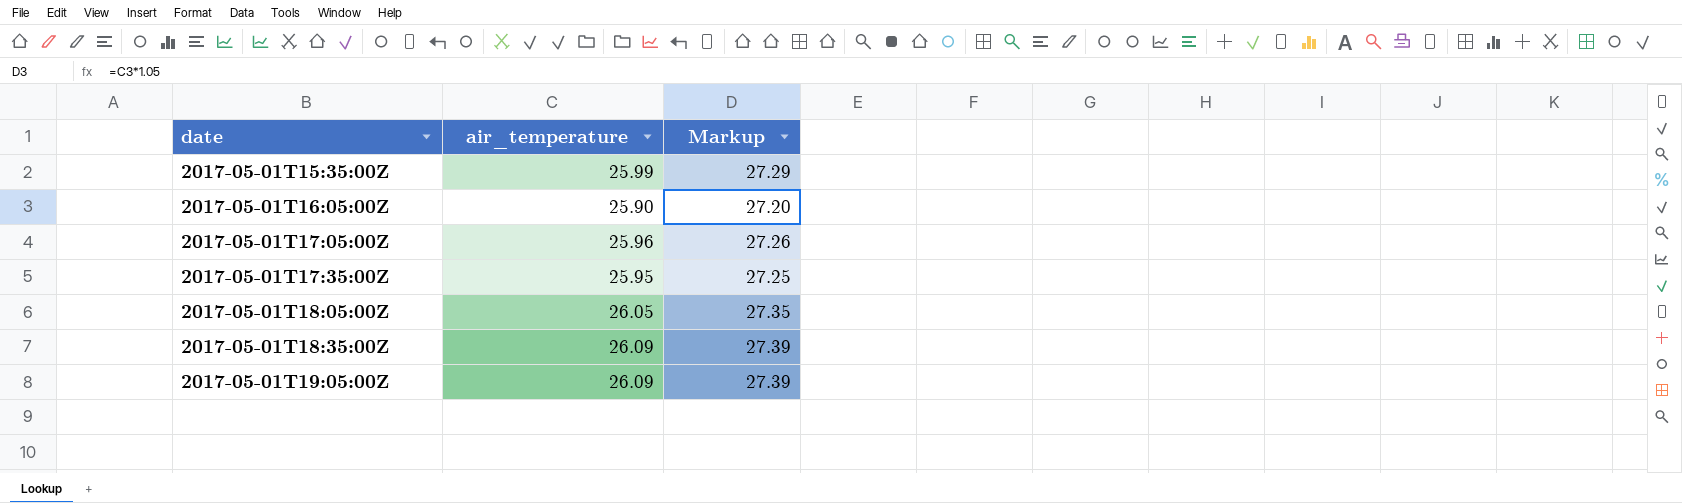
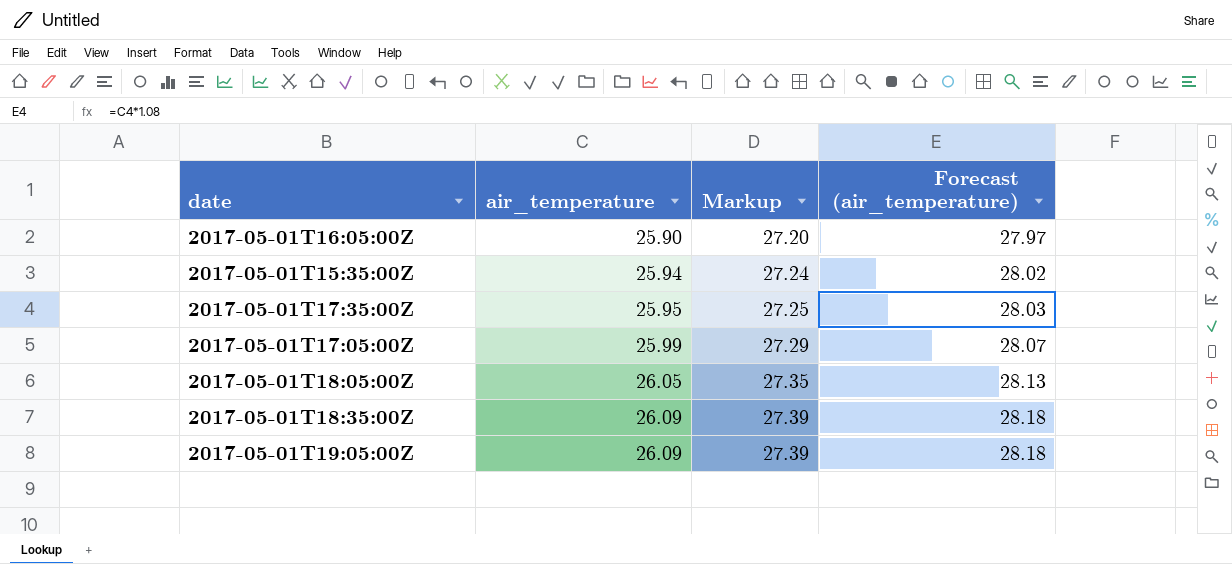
row order: date ascending -> air_temperature ascending
column Forecast (air_temperature) | formula: none -> [air_temperature] * 1.08
2017-05-01T15:35:00Z | air_temperature: 25.99 -> 25.94
2017-05-01T15:35:00Z | Markup: 27.29 -> 27.24
2017-05-01T17:05:00Z | air_temperature: 25.96 -> 25.99
2017-05-01T17:05:00Z | Markup: 27.26 -> 27.29

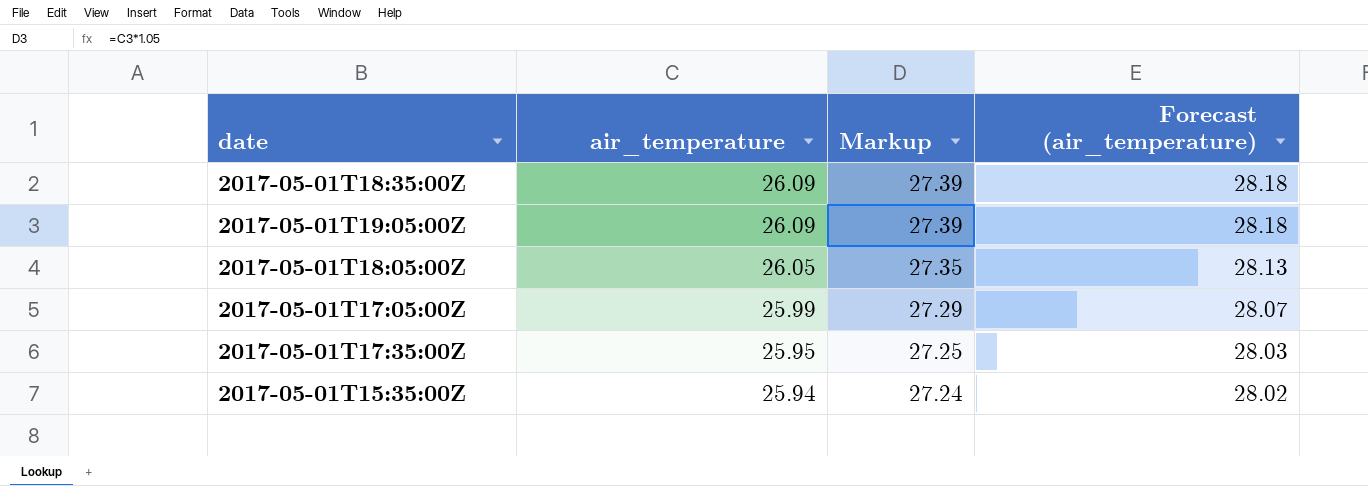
row order: air_temperature ascending -> air_temperature descending
row 2017-05-01T16:05:00Z: 25.90 | 27.20 | 27.97 -> none

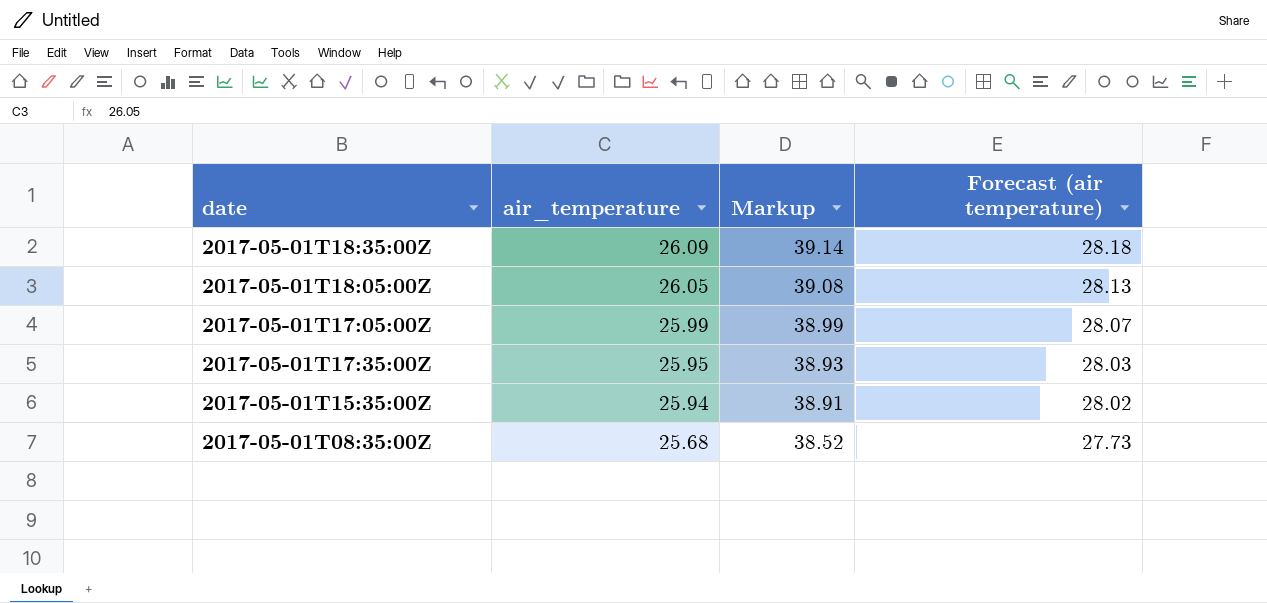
column Markup | formula: [air_temperature] * 1.05 -> [air_temperature] * 1.5
column name: Forecast (air_temperature) -> Forecast (air temperature)
row 2017-05-01T19:05:00Z: 26.09 | 27.39 | 28.18 -> none
row 2017-05-01T08:35:00Z: none -> 25.68 | 38.52 | 27.73

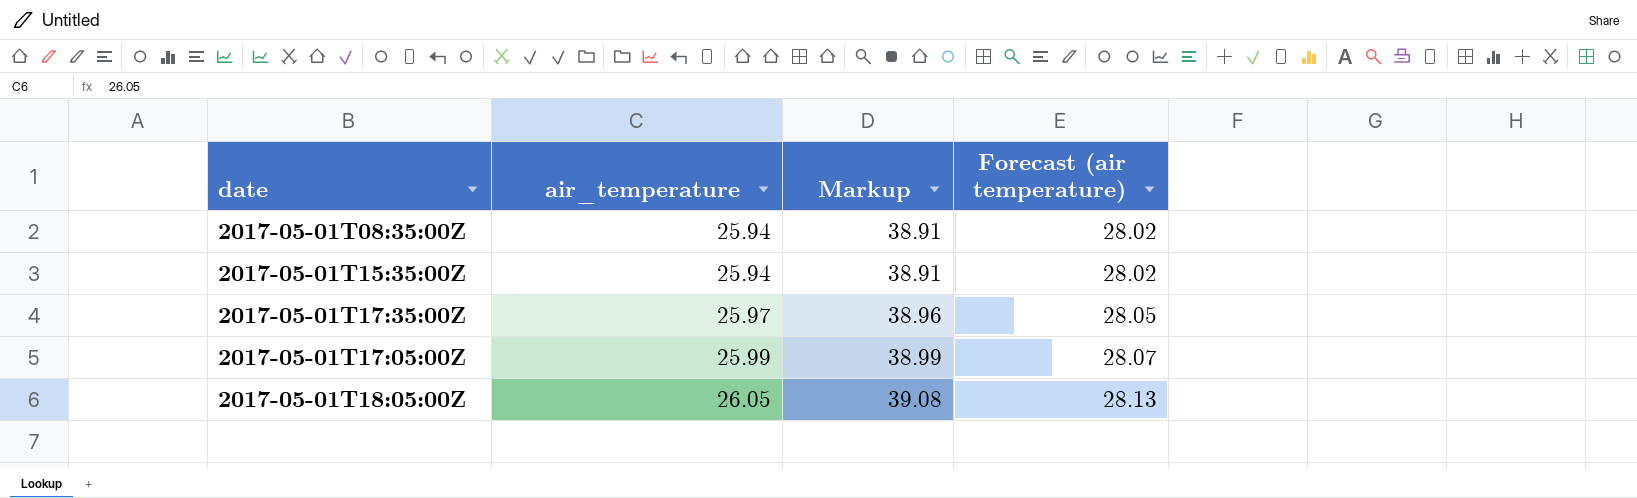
row order: air_temperature descending -> air_temperature ascending
row 2017-05-01T18:35:00Z: 26.09 | 39.14 | 28.18 -> none
2017-05-01T08:35:00Z | air_temperature: 25.68 -> 25.94
2017-05-01T08:35:00Z | Markup: 38.52 -> 38.91
2017-05-01T08:35:00Z | Forecast (air temperature): 27.73 -> 28.02
2017-05-01T17:35:00Z | air_temperature: 25.95 -> 25.97
2017-05-01T17:35:00Z | Markup: 38.93 -> 38.96
2017-05-01T17:35:00Z | Forecast (air temperature): 28.03 -> 28.05

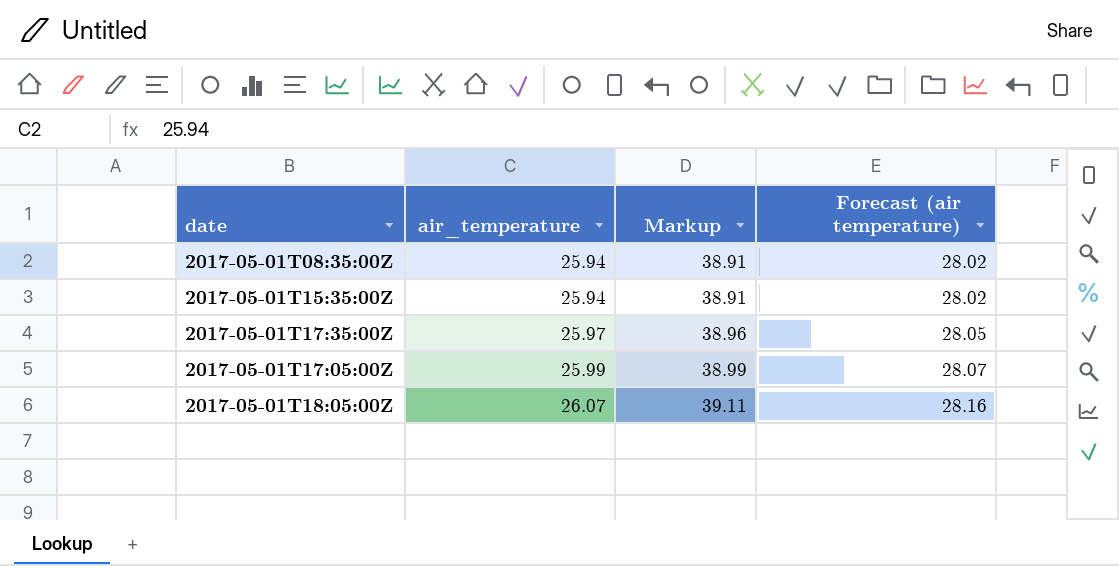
2017-05-01T18:05:00Z | air_temperature: 26.05 -> 26.07
2017-05-01T18:05:00Z | Markup: 39.08 -> 39.11
2017-05-01T18:05:00Z | Forecast (air temperature): 28.13 -> 28.16

